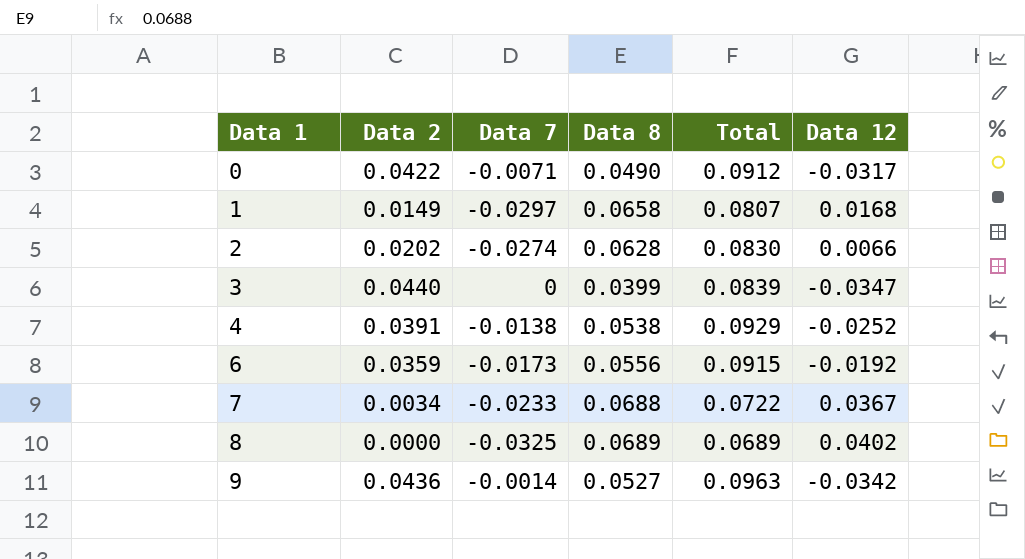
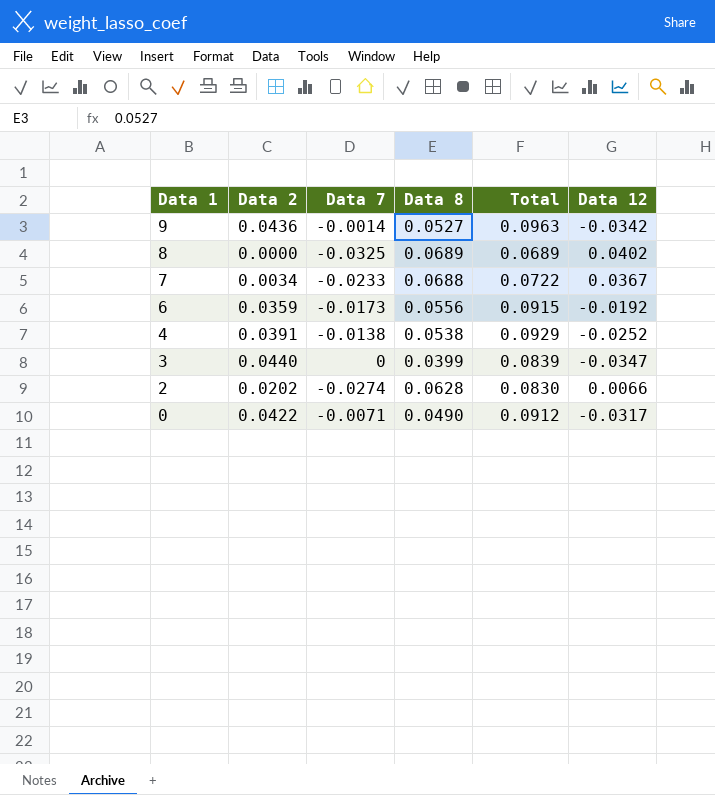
row order: Data 1 ascending -> Data 1 descending
row 1: 0.0149 | -0.0297 | 0.0658 | 0.0807 | 0.0168 -> none

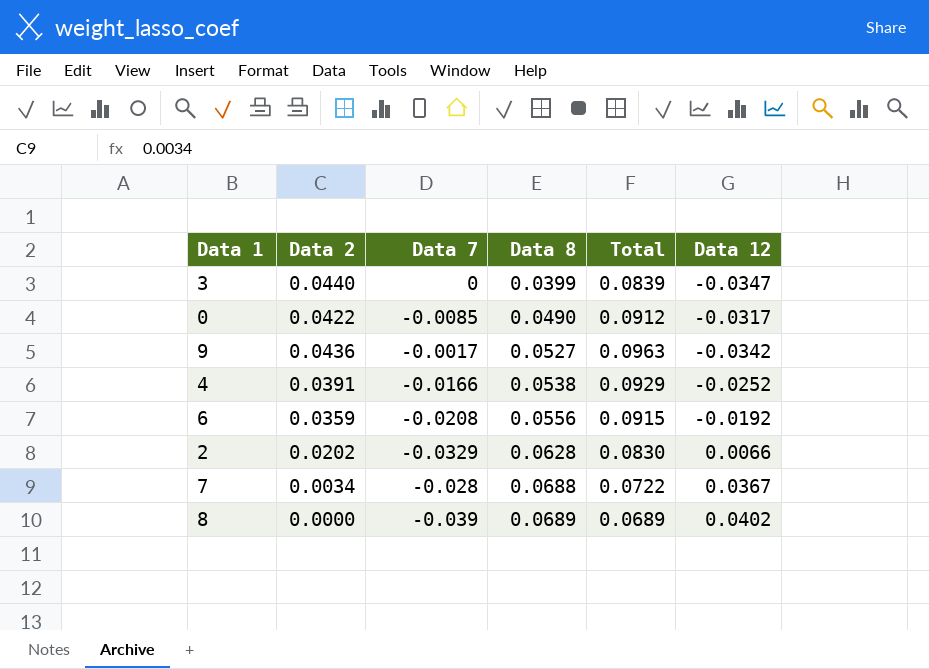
row order: Data 1 descending -> Data 8 ascending
0 | Data 7: -0.0071 -> -0.0085
9 | Data 7: -0.0014 -> -0.0017
4 | Data 7: -0.0138 -> -0.0166
6 | Data 7: -0.0173 -> -0.0208
2 | Data 7: -0.0274 -> -0.0329
7 | Data 7: -0.0233 -> -0.028
8 | Data 7: -0.0325 -> -0.039

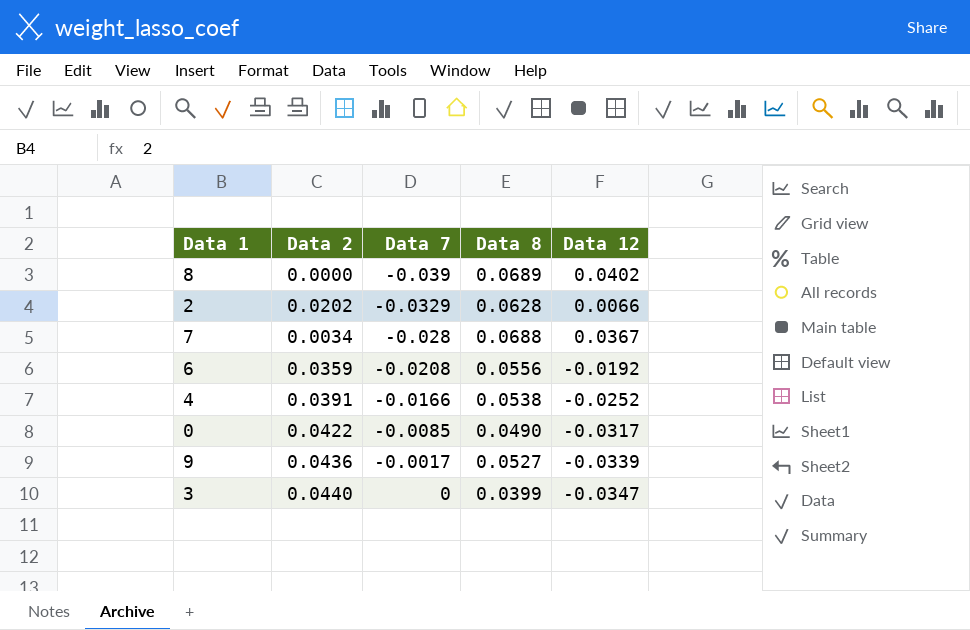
row order: Data 8 ascending -> Data 7 ascending
column Total | formula: [Data 2] + [Data 8] -> none
9 | Data 12: -0.0342 -> -0.0339

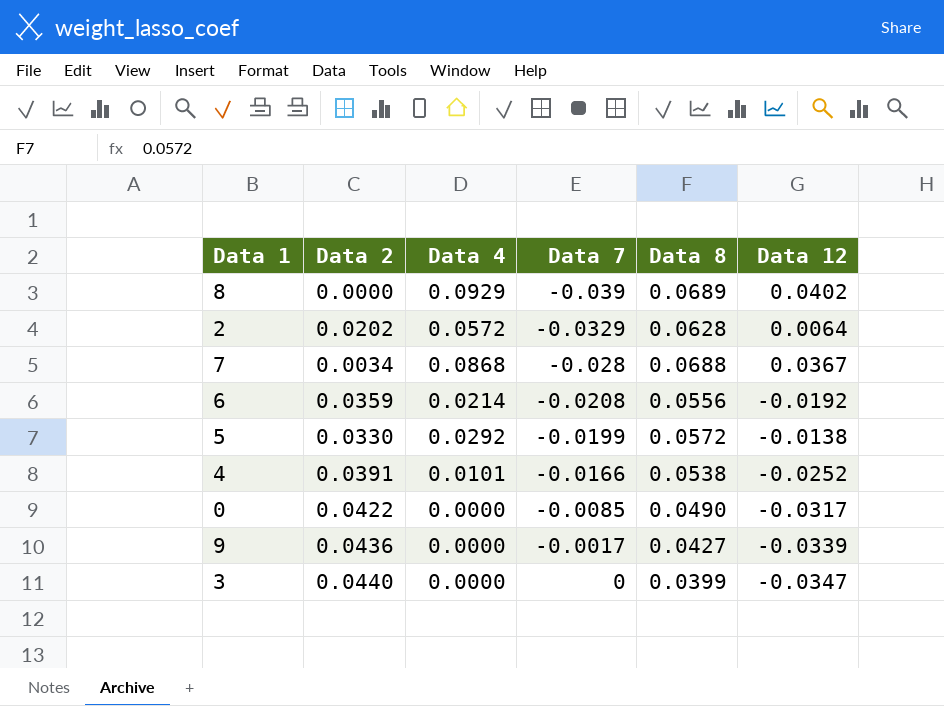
column Data 4 | position: none -> 3
2 | Data 12: 0.0066 -> 0.0064
row 5: none -> 0.0330 | 0.0292 | -0.0199 | 0.0572 | -0.0138
9 | Data 8: 0.0527 -> 0.0427

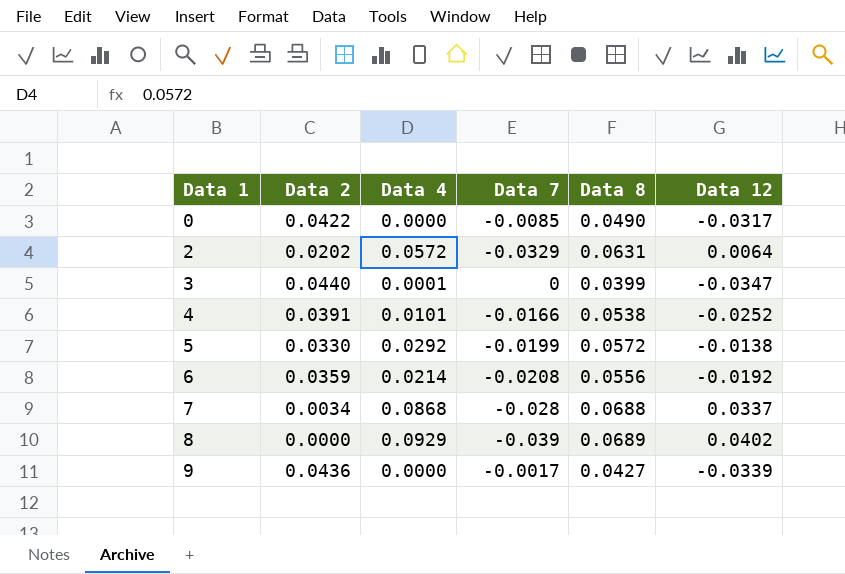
row order: Data 7 ascending -> Data 1 ascending
2 | Data 8: 0.0628 -> 0.0631
3 | Data 4: 0.0000 -> 0.0001
7 | Data 12: 0.0367 -> 0.0337

